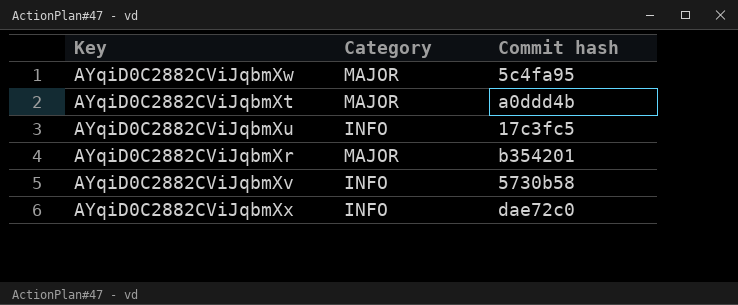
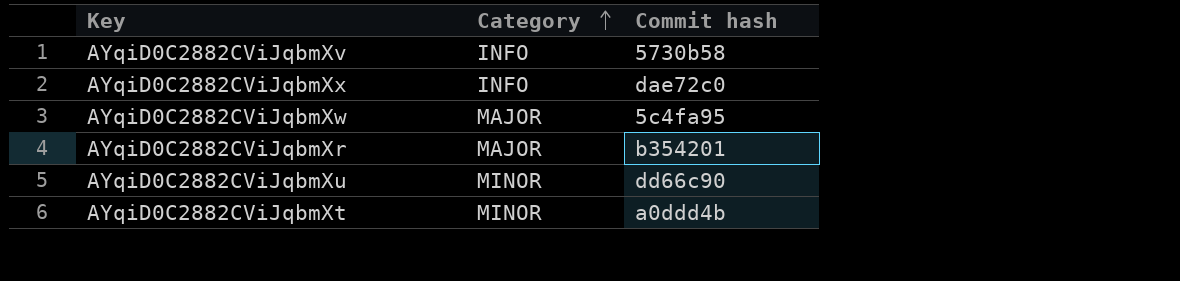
row order: none -> Category ascending
AYqiD0C2882CViJqbmXu | Category: INFO -> MINOR
AYqiD0C2882CViJqbmXu | Commit hash: 17c3fc5 -> dd66c90
AYqiD0C2882CViJqbmXt | Category: MAJOR -> MINOR

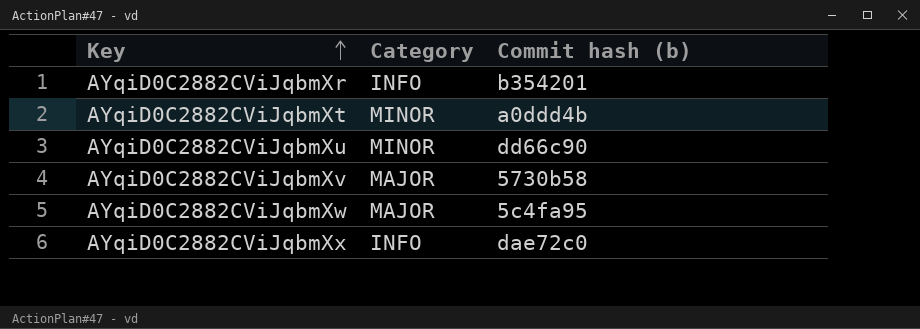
row order: Category ascending -> Key ascending
column name: Commit hash -> Commit hash (b)
AYqiD0C2882CViJqbmXr | Category: MAJOR -> INFO
AYqiD0C2882CViJqbmXv | Category: INFO -> MAJOR

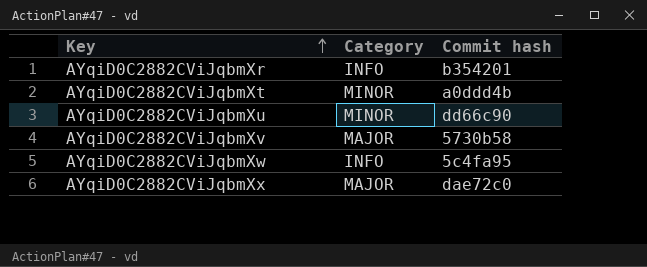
column name: Commit hash (b) -> Commit hash
AYqiD0C2882CViJqbmXw | Category: MAJOR -> INFO
AYqiD0C2882CViJqbmXx | Category: INFO -> MAJOR

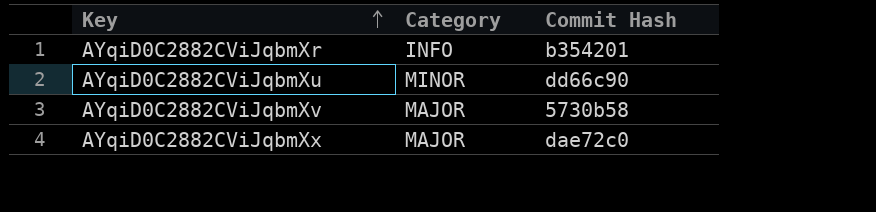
column name: Commit hash -> Commit Hash
row AYqiD0C2882CViJqbmXt: MINOR | a0ddd4b -> none
row AYqiD0C2882CViJqbmXw: INFO | 5c4fa95 -> none

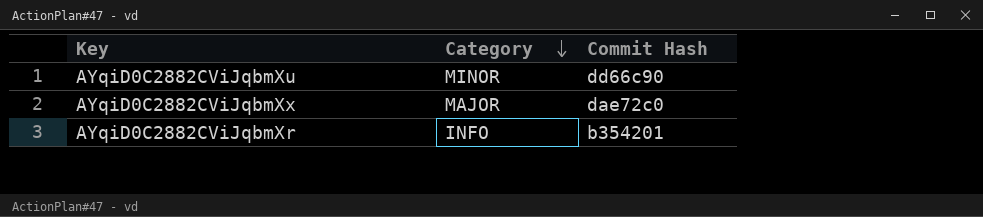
row order: Key ascending -> Category descending
row AYqiD0C2882CViJqbmXv: MAJOR | 5730b58 -> none

